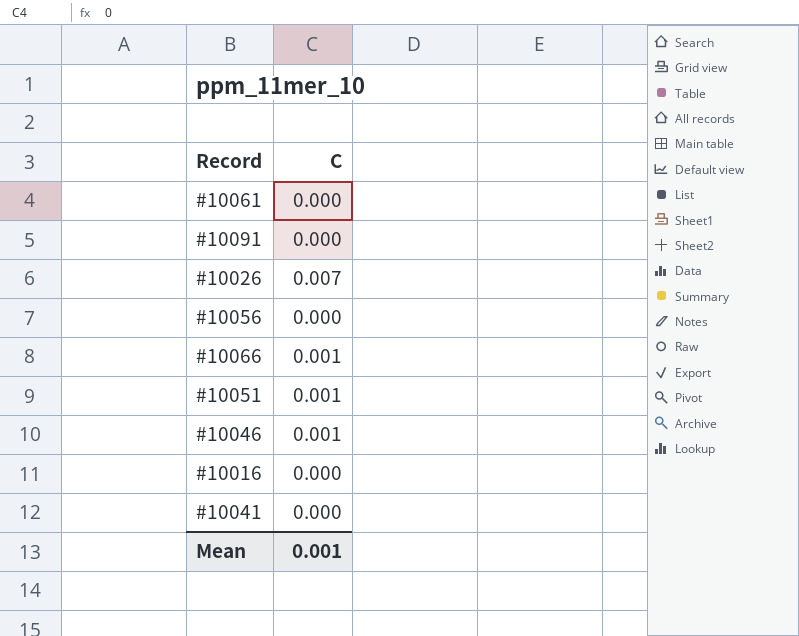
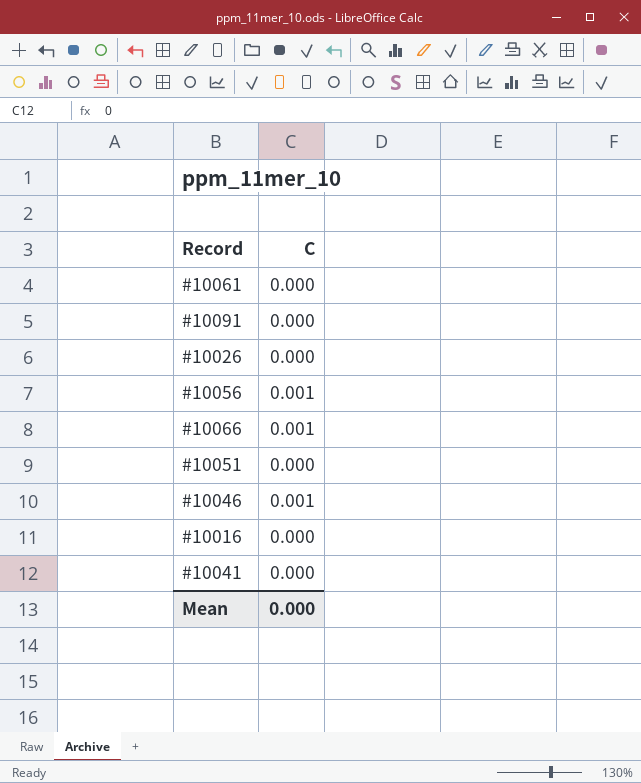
#10026 | C: 0.007 -> 0.000
#10056 | C: 0.000 -> 0.001
#10051 | C: 0.001 -> 0.000
Mean | C: 0.001 -> 0.000

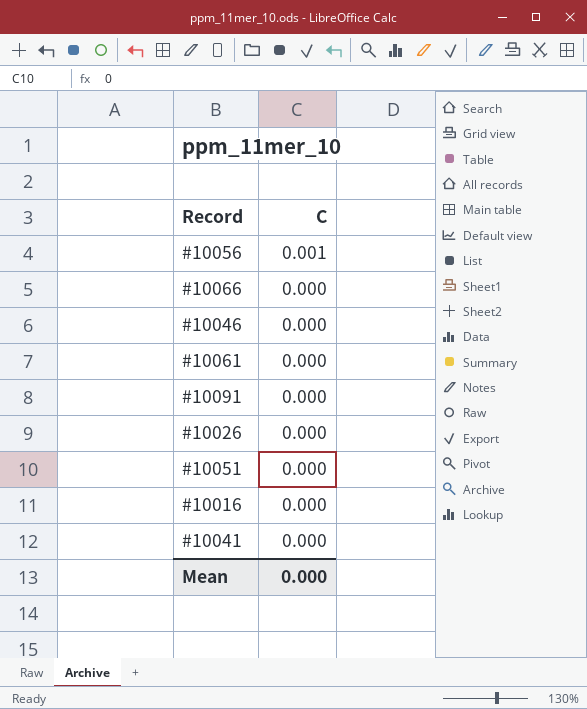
row order: none -> C descending
#10066 | C: 0.001 -> 0.000
#10046 | C: 0.001 -> 0.000

